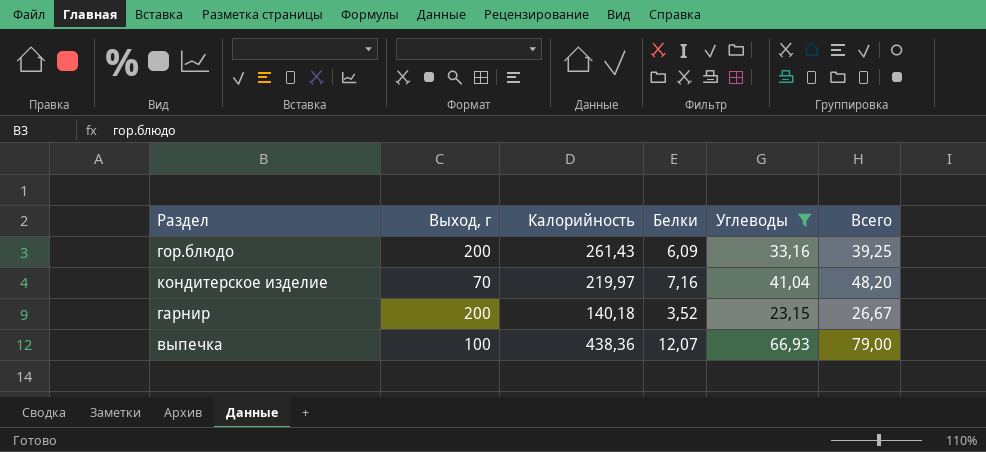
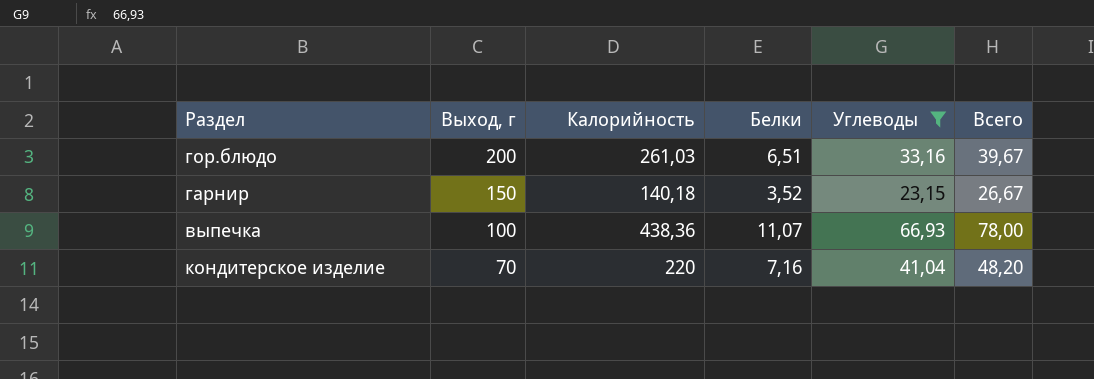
row order: none -> Выход, г descending
гор.блюдо | Калорийность: 261,43 -> 261,03
гор.блюдо | Белки: 6,09 -> 6,51
гор.блюдо | Всего: 39,25 -> 39,67
гарнир | Выход, г: 200 -> 150
выпечка | Белки: 12,07 -> 11,07
выпечка | Всего: 79,00 -> 78,00
кондитерское изделие | Калорийность: 219,97 -> 220

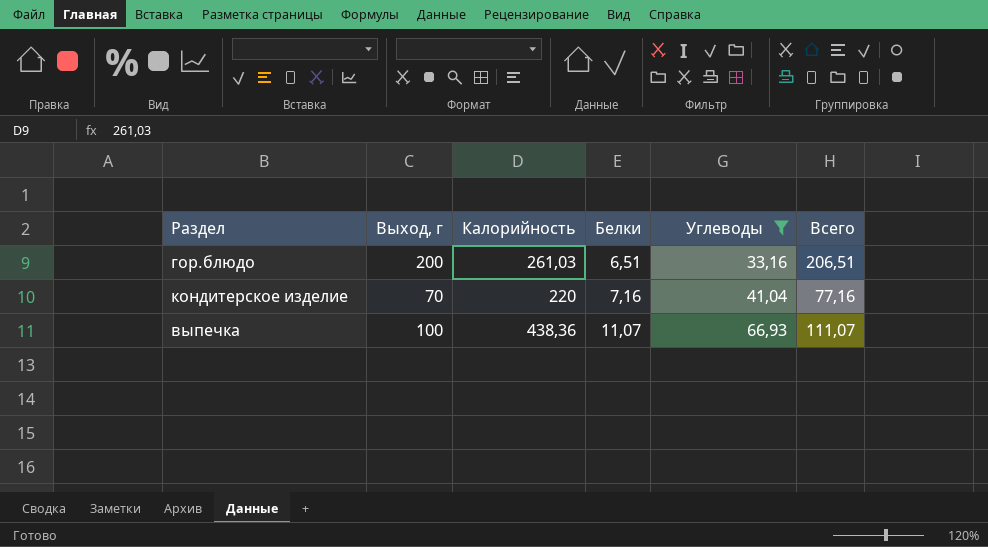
row order: Выход, г descending -> Белки ascending
column Всего | formula: [Белки] + [Углеводы] -> [Выход, г] + [Белки]
row гарнир: 150 | 140,18 | 3,52 | 23,15 | 26,67 -> none

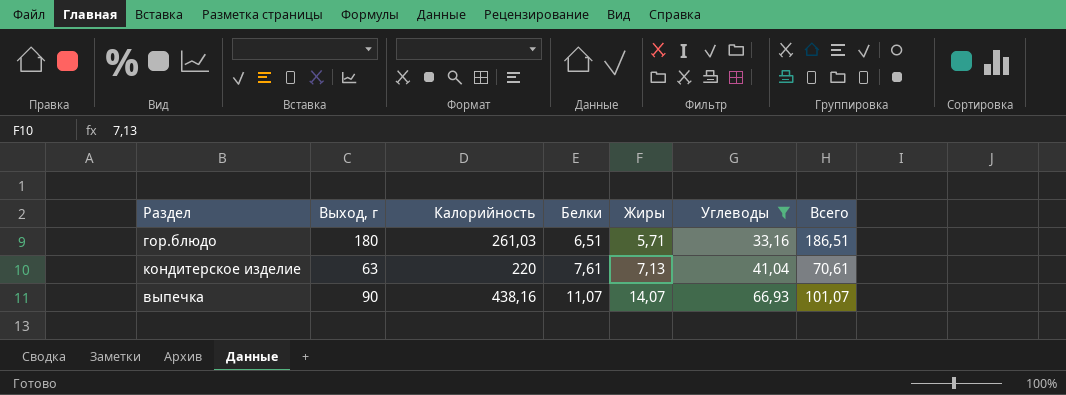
column Жиры | position: none -> 5
гор.блюдо | Выход, г: 200 -> 180
гор.блюдо | Всего: 206,51 -> 186,51
кондитерское изделие | Выход, г: 70 -> 63
кондитерское изделие | Белки: 7,16 -> 7,61
кондитерское изделие | Всего: 77,16 -> 70,61
выпечка | Выход, г: 100 -> 90
выпечка | Калорийность: 438,36 -> 438,16
выпечка | Всего: 111,07 -> 101,07

